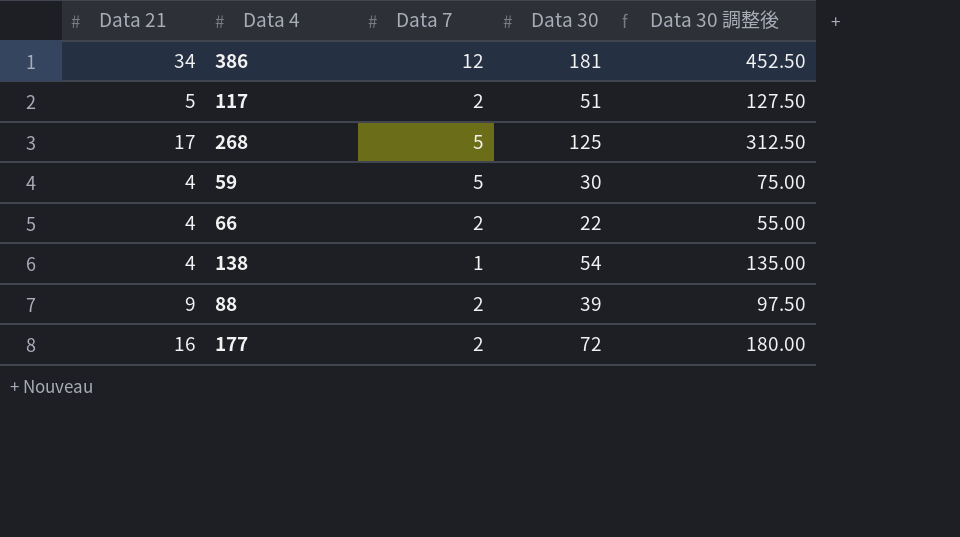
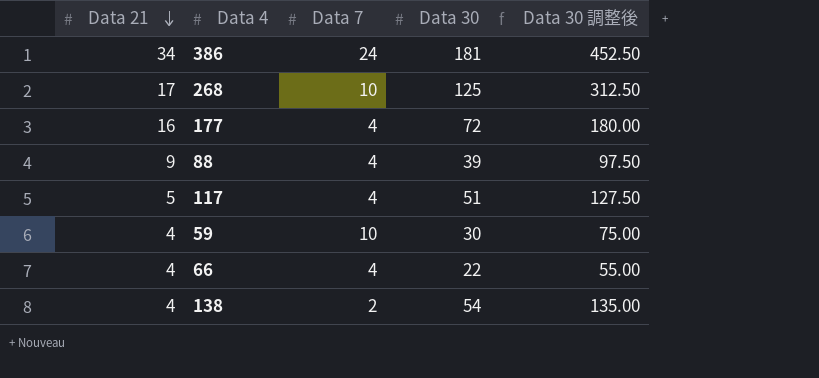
row order: none -> Data 21 descending
386 | Data 7: 12 -> 24
268 | Data 7: 5 -> 10
177 | Data 7: 2 -> 4
88 | Data 7: 2 -> 4
117 | Data 7: 2 -> 4
59 | Data 7: 5 -> 10
66 | Data 7: 2 -> 4
138 | Data 7: 1 -> 2

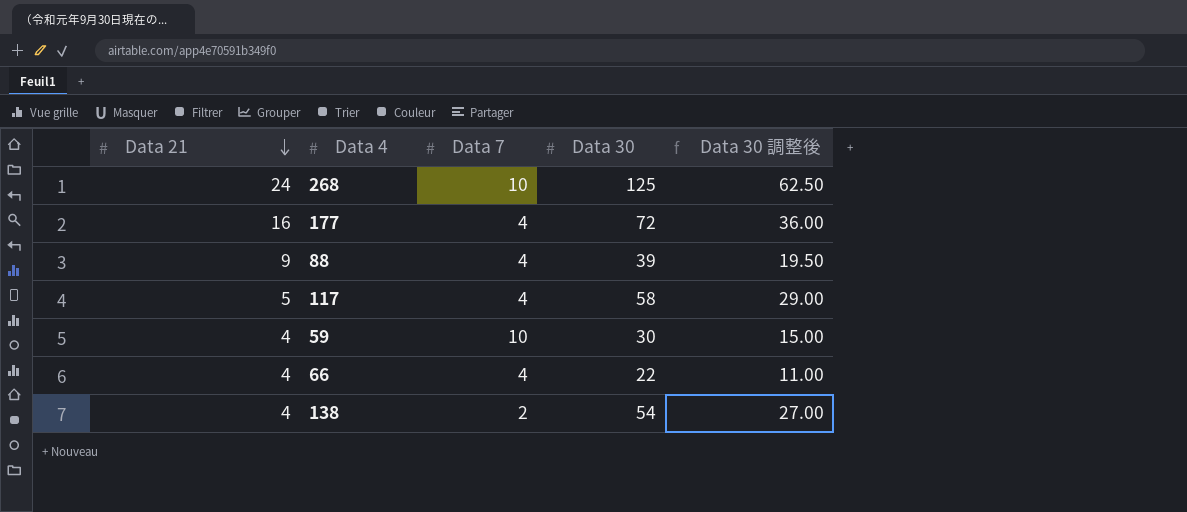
column Data 30 調整後 | formula: [Data 30] * 2.5 -> [Data 30] * 0.5
row 386: 34 | 24 | 181 | 452.50 -> none
268 | Data 21: 17 -> 24
117 | Data 30: 51 -> 58

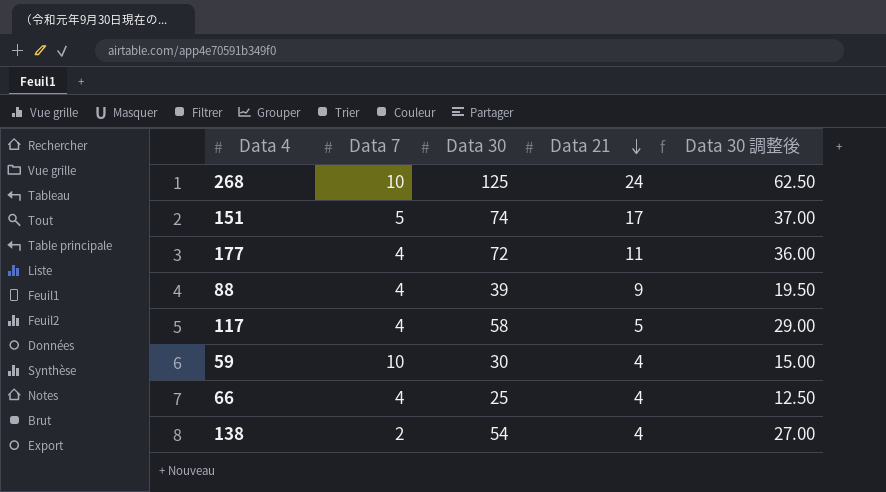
column Data 21 | position: 1 -> 4
row 151: none -> 5 | 74 | 17 | 37.00
177 | Data 21: 16 -> 11
66 | Data 30: 22 -> 25
66 | Data 30 調整後: 11.00 -> 12.50

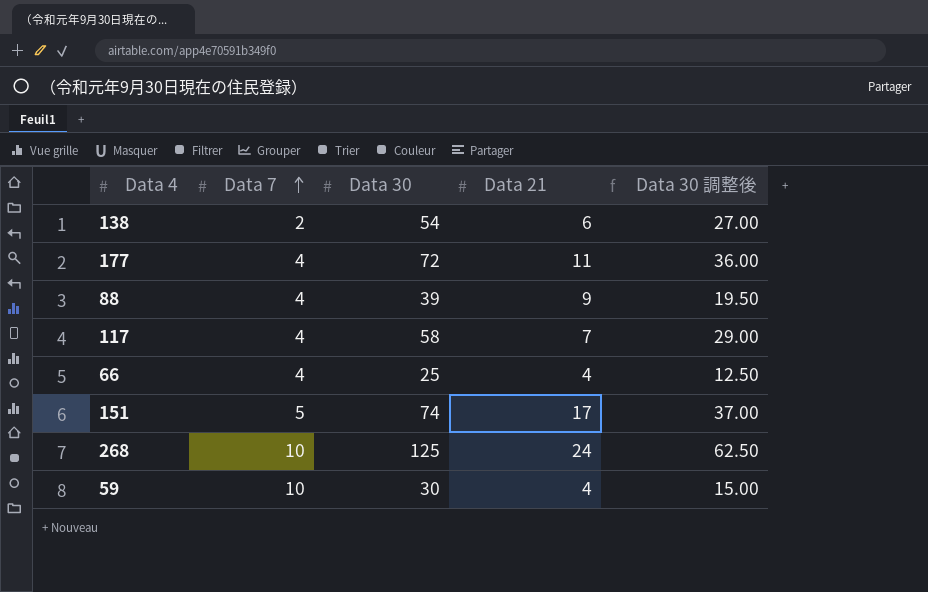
row order: Data 21 descending -> Data 7 ascending
138 | Data 21: 4 -> 6
117 | Data 21: 5 -> 7

